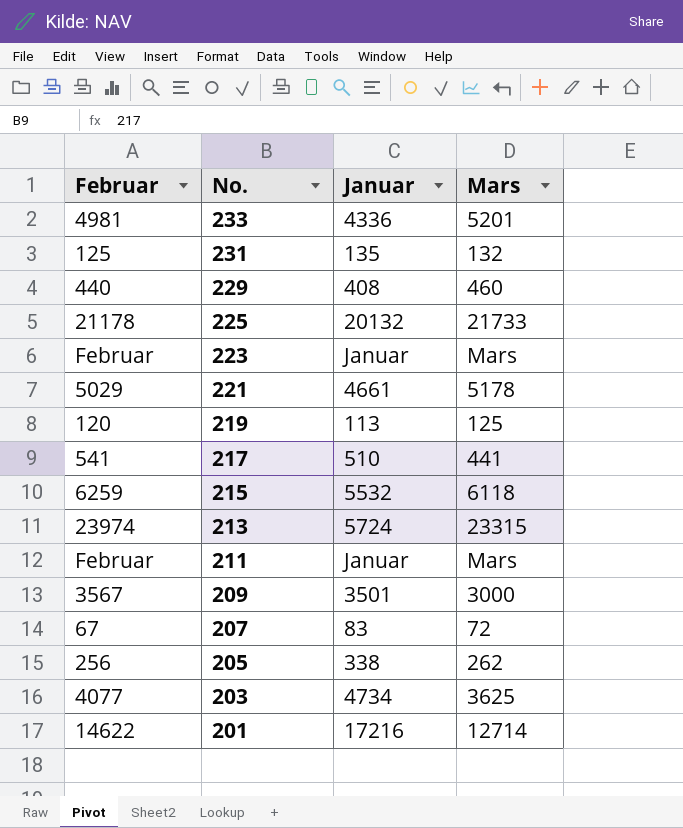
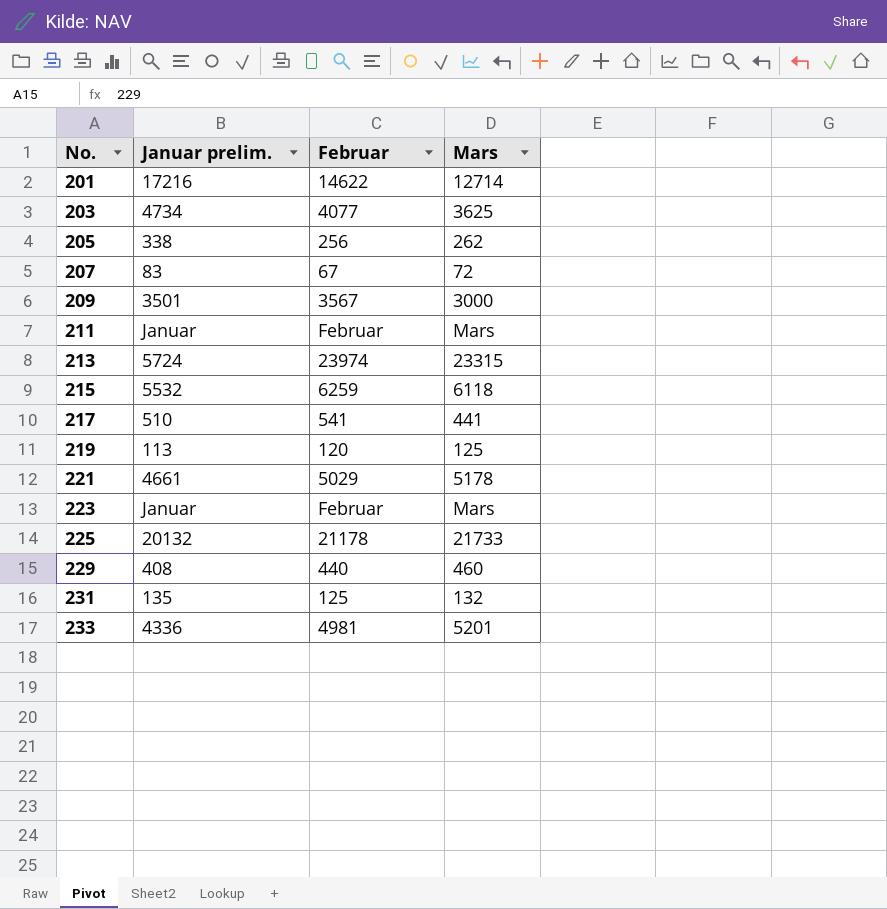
row order: No. descending -> No. ascending
column name: Januar -> Januar prelim.
column Februar | position: 1 -> 3

